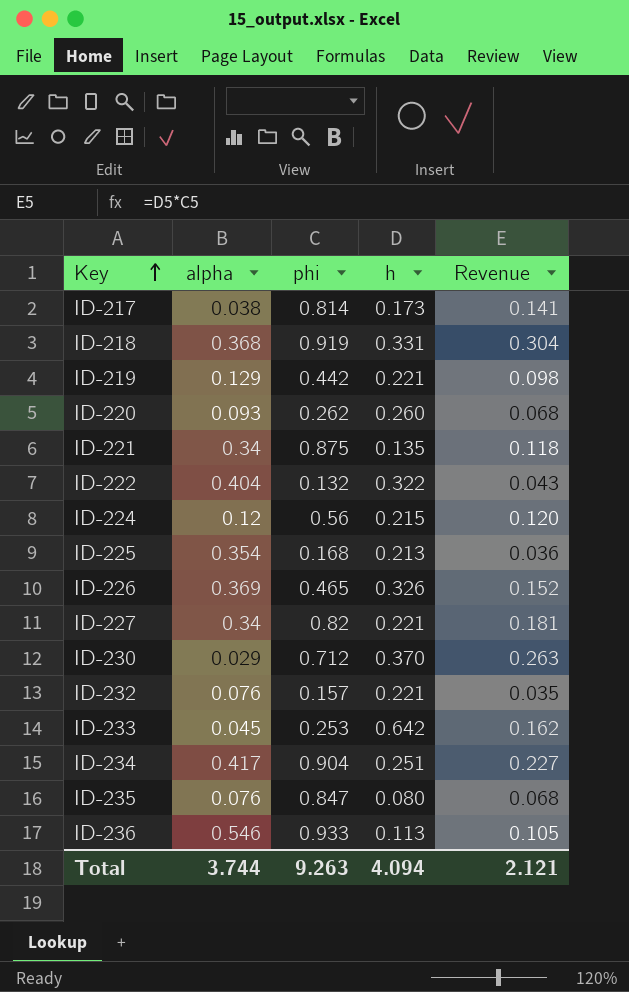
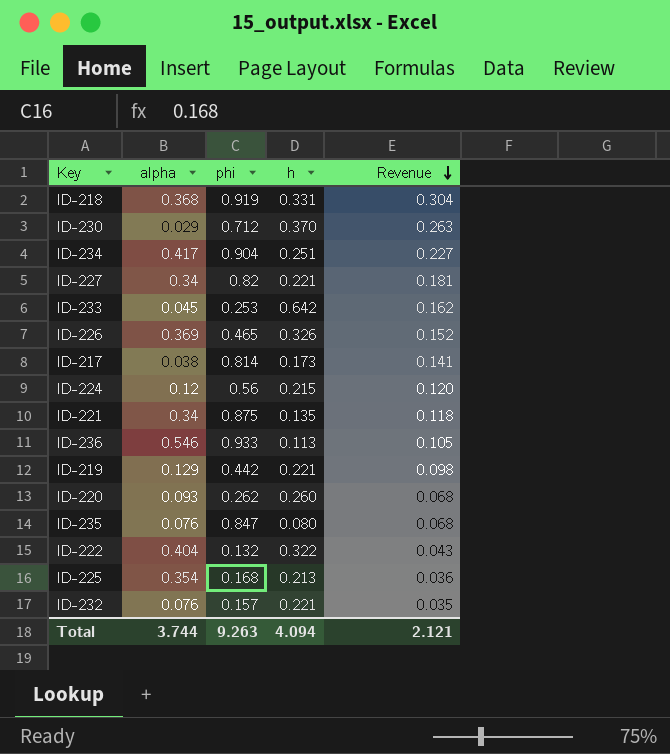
row order: Key ascending -> Revenue descending

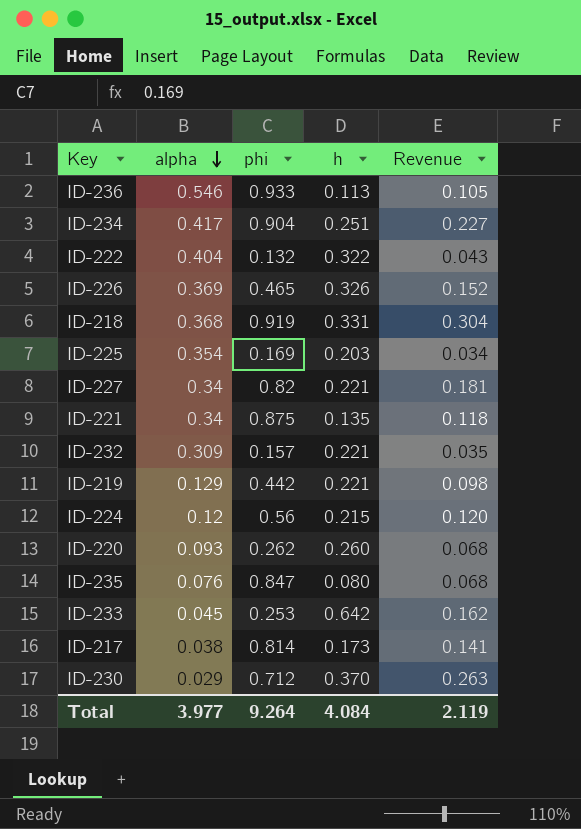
row order: Revenue descending -> alpha descending
ID-225 | phi: 0.168 -> 0.169
ID-225 | h: 0.213 -> 0.203
ID-225 | Revenue: 0.036 -> 0.034
ID-232 | alpha: 0.076 -> 0.309
Total | alpha: 3.744 -> 3.977
Total | phi: 9.263 -> 9.264
Total | h: 4.094 -> 4.084
Total | Revenue: 2.121 -> 2.119

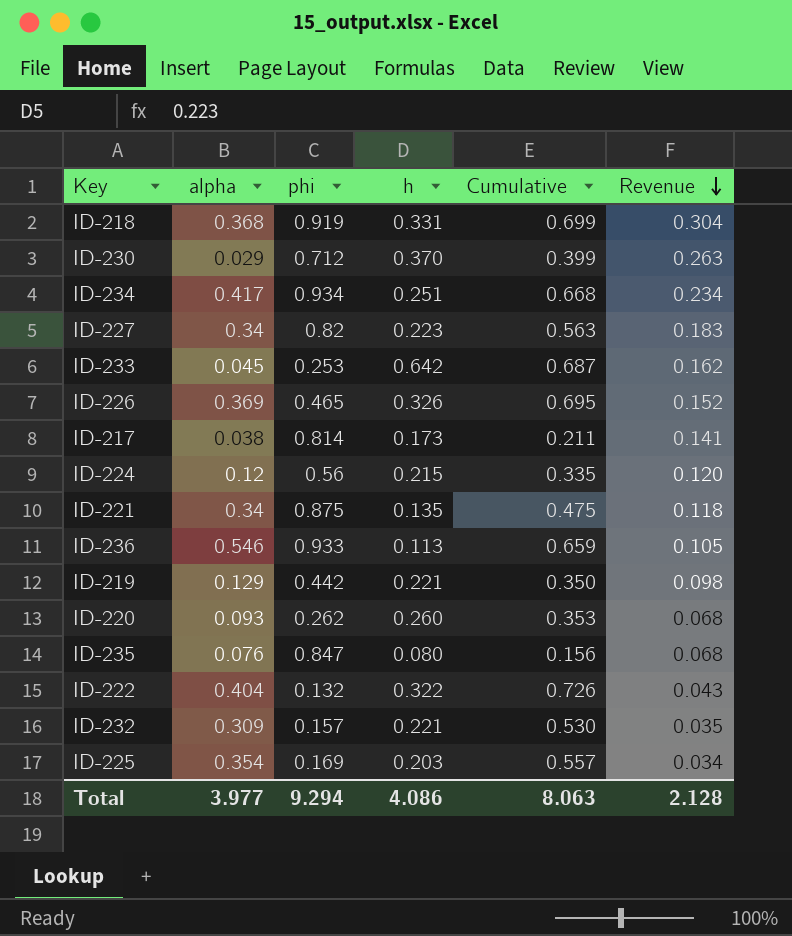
row order: alpha descending -> Revenue descending
column Cumulative | formula: none -> [alpha] + [h]
ID-234 | phi: 0.904 -> 0.934
ID-234 | Revenue: 0.227 -> 0.234
ID-227 | h: 0.221 -> 0.223
ID-227 | Revenue: 0.181 -> 0.183
Total | phi: 9.264 -> 9.294
Total | h: 4.084 -> 4.086
Total | Revenue: 2.119 -> 2.128

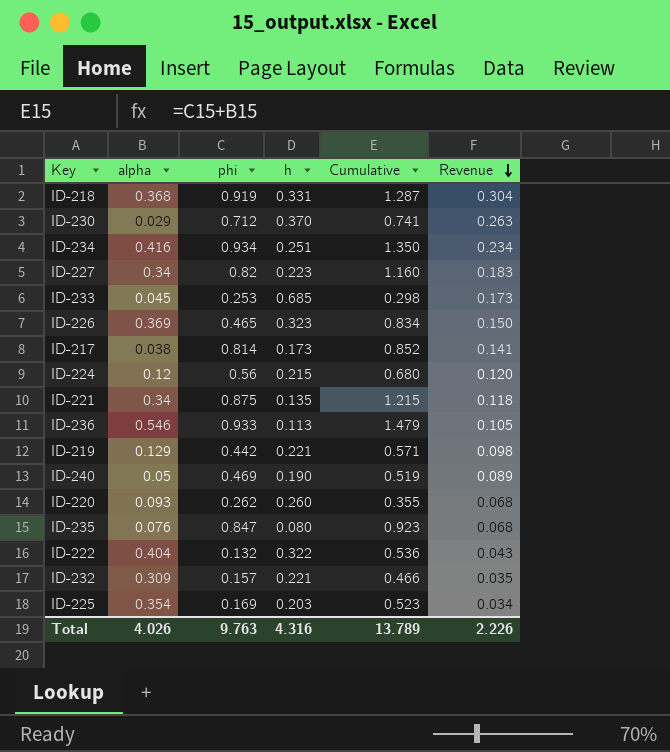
column Cumulative | formula: [alpha] + [h] -> [alpha] + [phi]
ID-234 | alpha: 0.417 -> 0.416
ID-233 | h: 0.642 -> 0.685
ID-233 | Revenue: 0.162 -> 0.173
ID-226 | h: 0.326 -> 0.323
ID-226 | Revenue: 0.152 -> 0.150
row ID-240: none -> 0.05 | 0.469 | 0.190 | 0.519 | 0.089
Total | alpha: 3.977 -> 4.026
Total | phi: 9.294 -> 9.763
Total | h: 4.086 -> 4.316
Total | Cumulative: 8.063 -> 13.789
Total | Revenue: 2.128 -> 2.226

